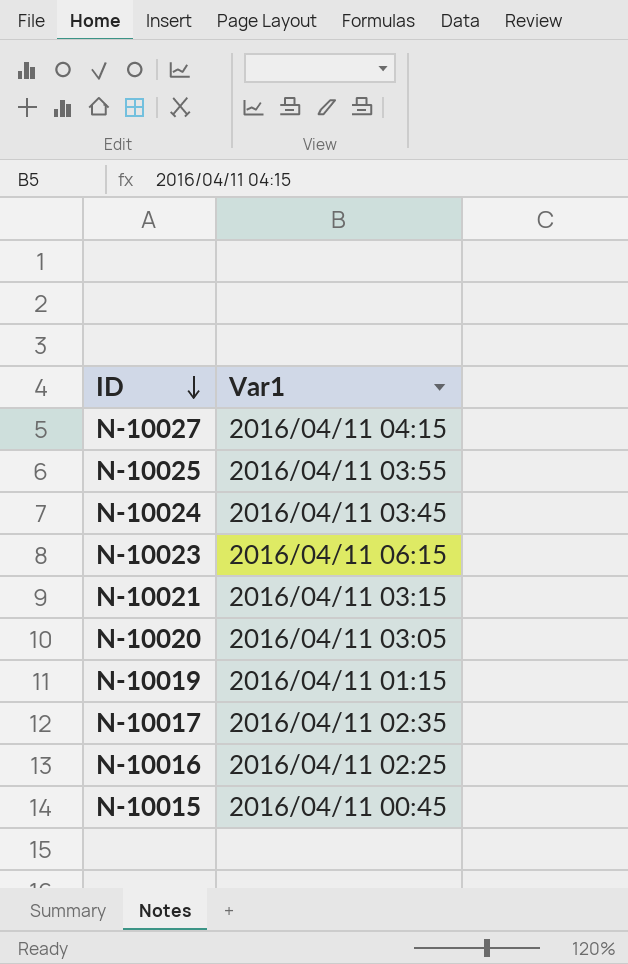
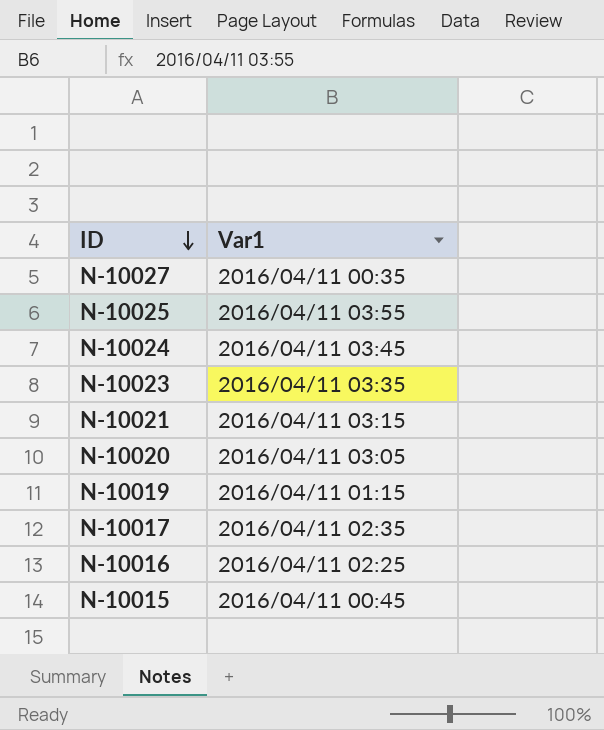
N-10027 | Var1: 2016/04/11 04:15 -> 2016/04/11 00:35
N-10023 | Var1: 2016/04/11 06:15 -> 2016/04/11 03:35

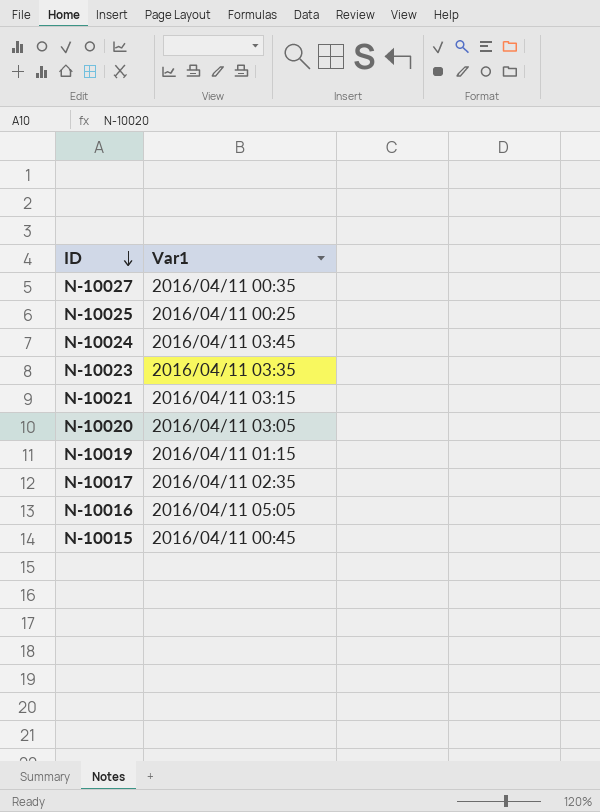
N-10025 | Var1: 2016/04/11 03:55 -> 2016/04/11 00:25
N-10016 | Var1: 2016/04/11 02:25 -> 2016/04/11 05:05

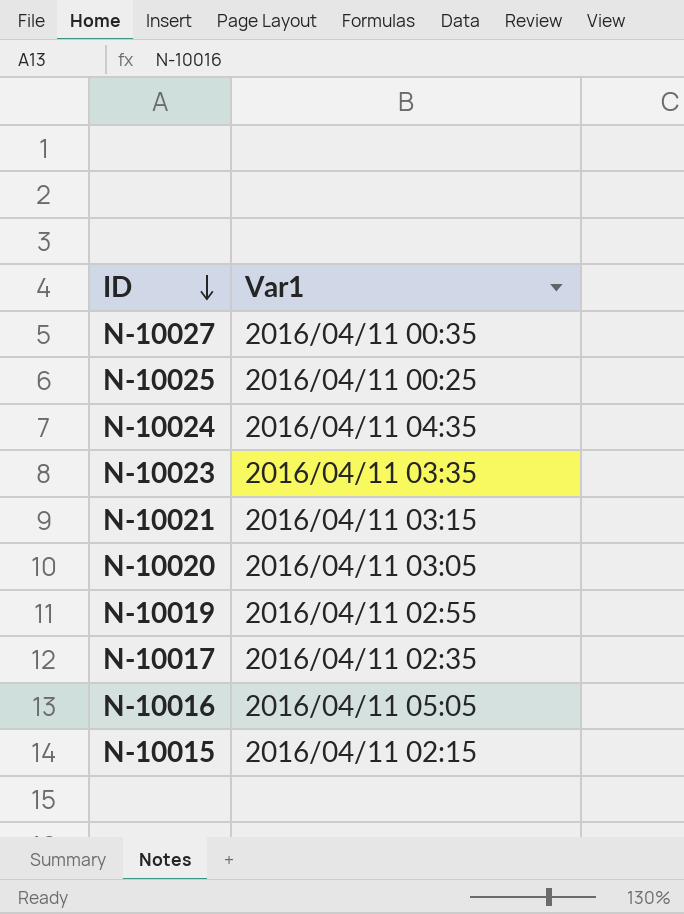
N-10024 | Var1: 2016/04/11 03:45 -> 2016/04/11 04:35
N-10019 | Var1: 2016/04/11 01:15 -> 2016/04/11 02:55
N-10015 | Var1: 2016/04/11 00:45 -> 2016/04/11 02:15

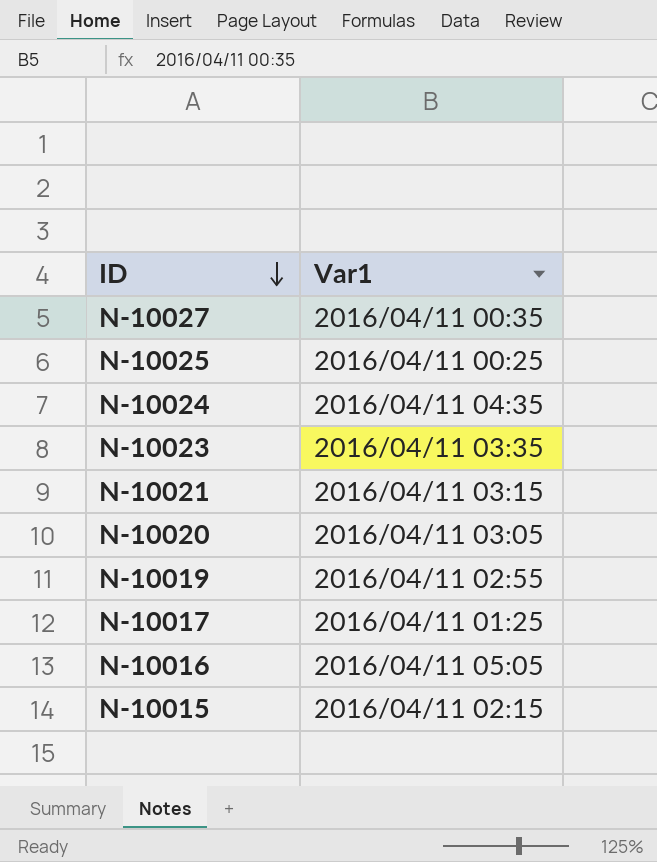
N-10017 | Var1: 2016/04/11 02:35 -> 2016/04/11 01:25

